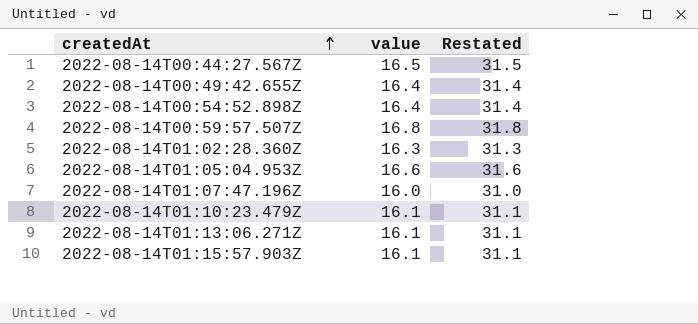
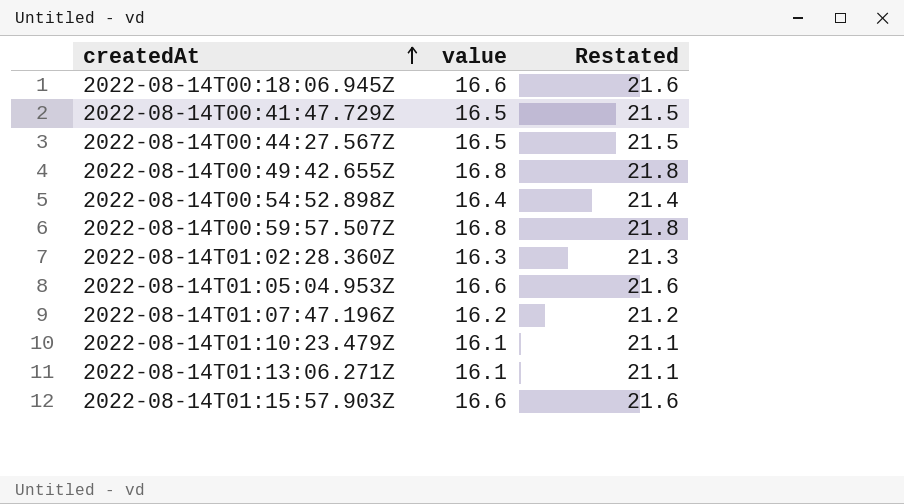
column Restated | formula: [value] + 15 -> [value] + 5
row 2022-08-14T00:18:06.945Z: none -> 16.6 | 21.6
row 2022-08-14T00:41:47.729Z: none -> 16.5 | 21.5
2022-08-14T00:49:42.655Z | value: 16.4 -> 16.8
2022-08-14T01:07:47.196Z | value: 16.0 -> 16.2
2022-08-14T01:15:57.903Z | value: 16.1 -> 16.6

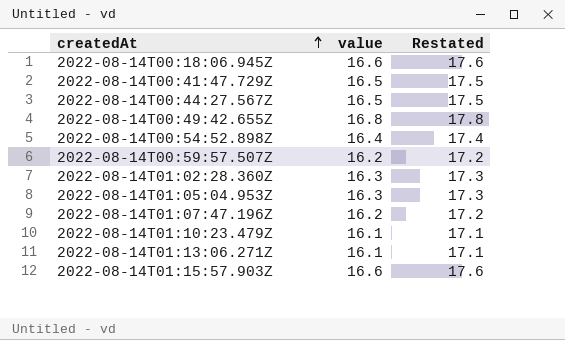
column Restated | formula: [value] + 5 -> [value] + 1
2022-08-14T00:59:57.507Z | value: 16.8 -> 16.2
2022-08-14T01:05:04.953Z | value: 16.6 -> 16.3

